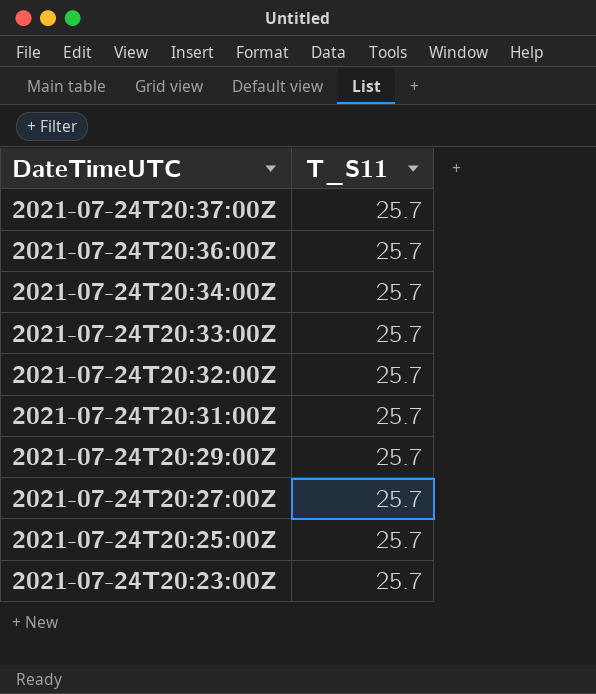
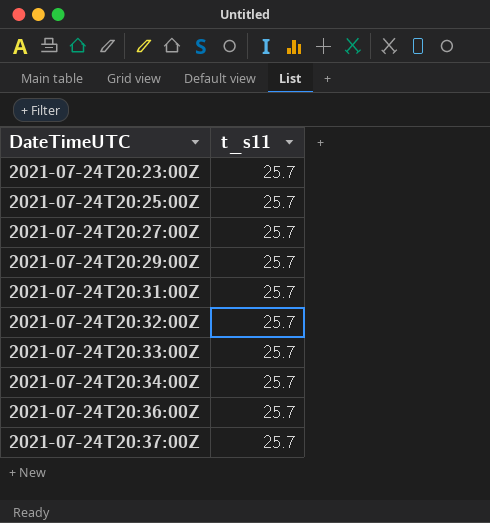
row order: DateTimeUTC descending -> DateTimeUTC ascending
column name: T_S11 -> t_s11

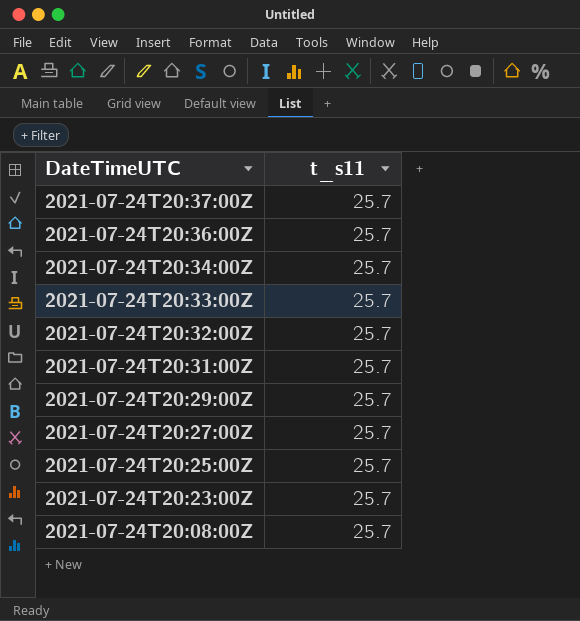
row order: DateTimeUTC ascending -> DateTimeUTC descending
row 2021-07-24T20:08:00Z: none -> 25.7

